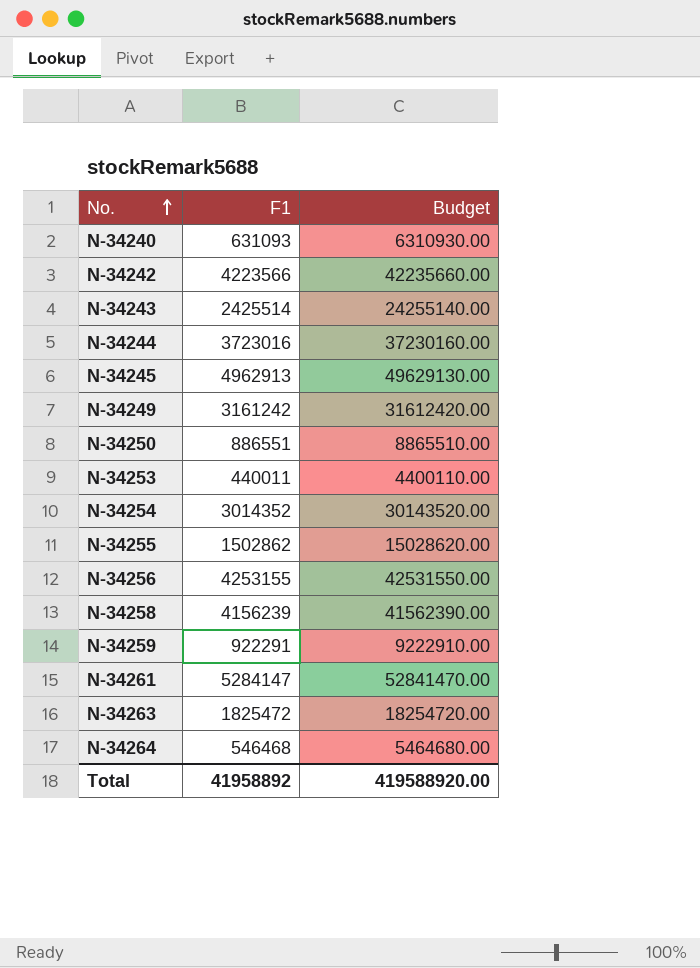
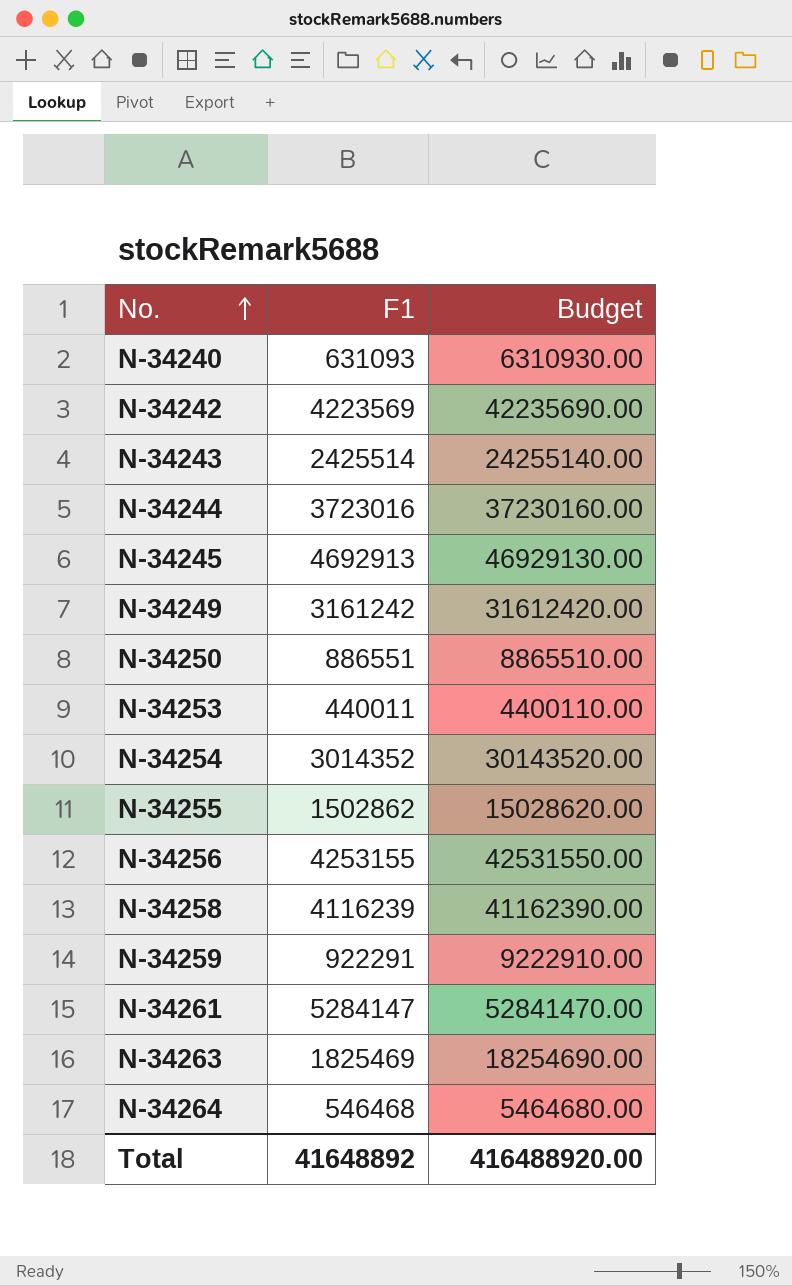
N-34242 | F1: 4223566 -> 4223569
N-34242 | Budget: 42235660.00 -> 42235690.00
N-34245 | F1: 4962913 -> 4692913
N-34245 | Budget: 49629130.00 -> 46929130.00
N-34258 | F1: 4156239 -> 4116239
N-34258 | Budget: 41562390.00 -> 41162390.00
N-34263 | F1: 1825472 -> 1825469
N-34263 | Budget: 18254720.00 -> 18254690.00
Total | F1: 41958892 -> 41648892
Total | Budget: 419588920.00 -> 416488920.00

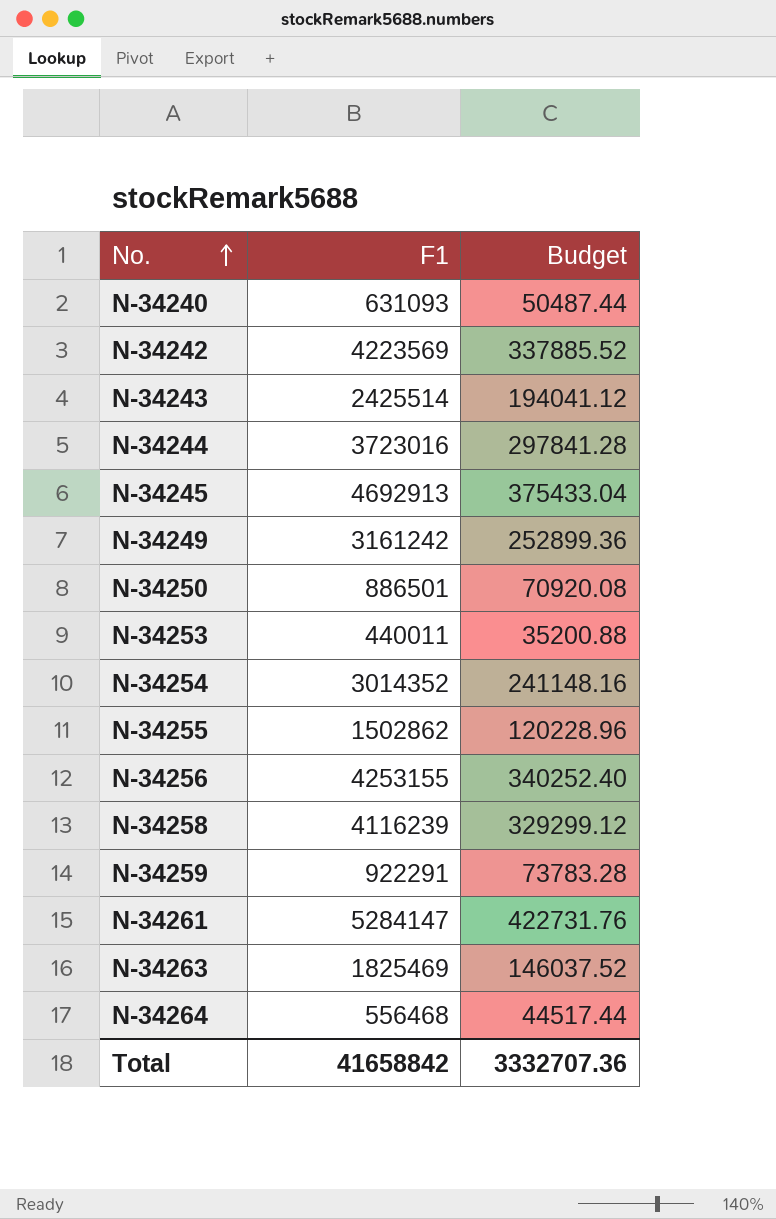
column Budget | formula: [F1] * 10 -> [F1] * 0.08
N-34250 | F1: 886551 -> 886501
N-34264 | F1: 546468 -> 556468
Total | F1: 41648892 -> 41658842
Total | Budget: 416488920.00 -> 3332707.36

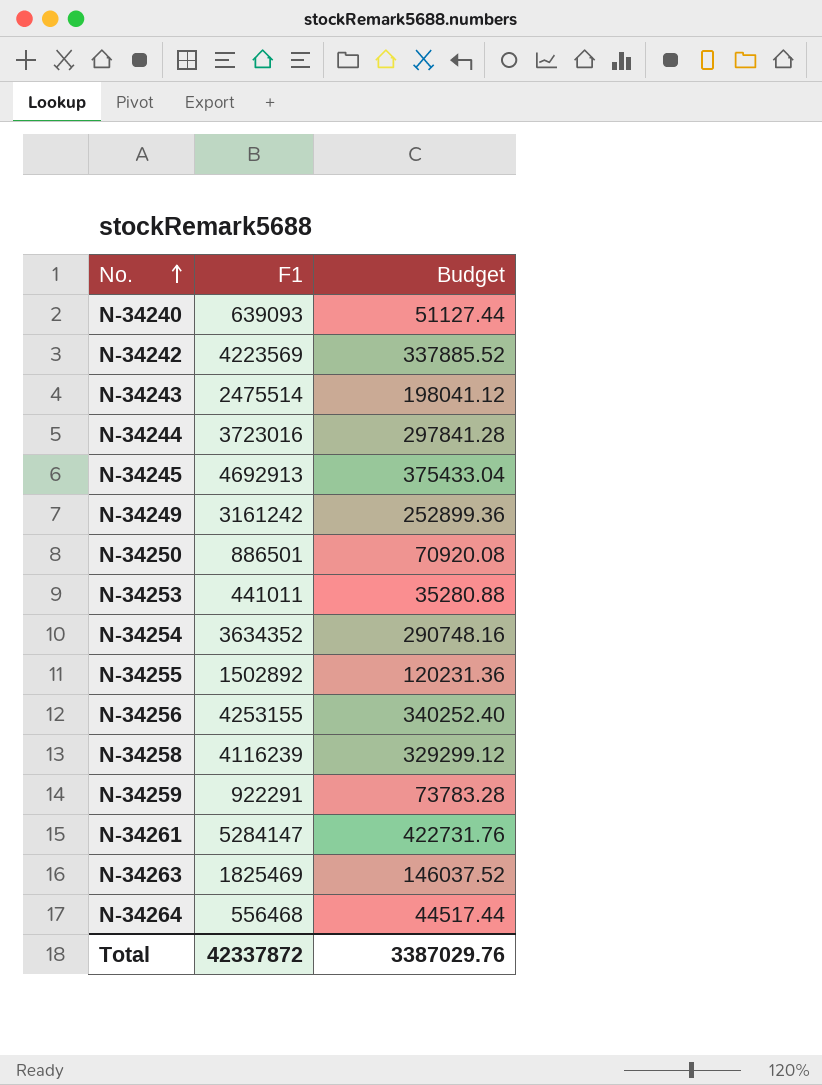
N-34240 | F1: 631093 -> 639093
N-34240 | Budget: 50487.44 -> 51127.44
N-34243 | F1: 2425514 -> 2475514
N-34243 | Budget: 194041.12 -> 198041.12
N-34253 | F1: 440011 -> 441011
N-34253 | Budget: 35200.88 -> 35280.88
N-34254 | F1: 3014352 -> 3634352
N-34254 | Budget: 241148.16 -> 290748.16
N-34255 | F1: 1502862 -> 1502892
N-34255 | Budget: 120228.96 -> 120231.36
Total | F1: 41658842 -> 42337872
Total | Budget: 3332707.36 -> 3387029.76

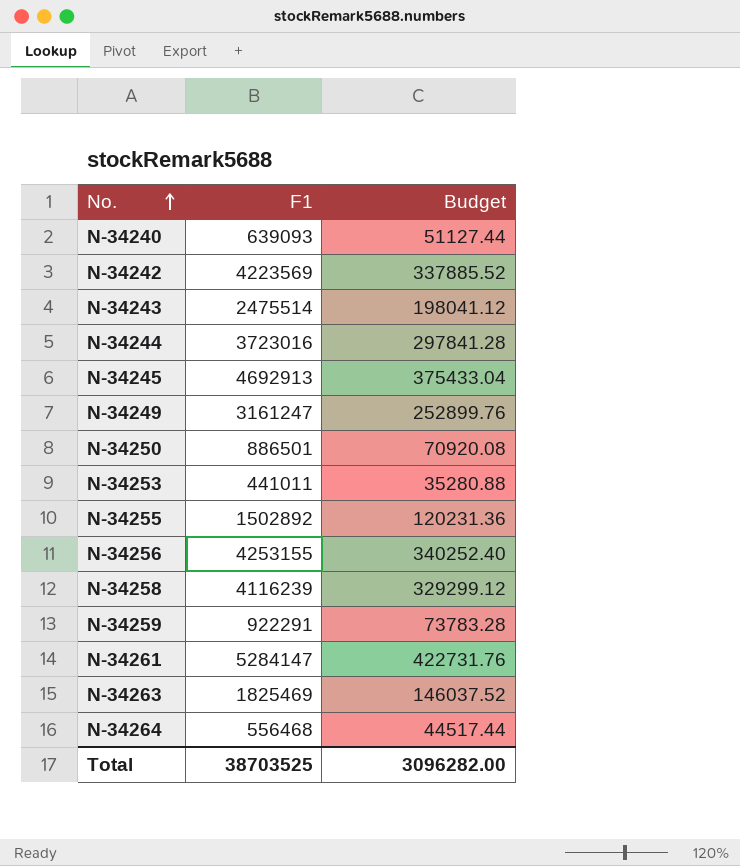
row N-34254: 3634352 | 290748.16 -> none
N-34249 | F1: 3161242 -> 3161247
N-34249 | Budget: 252899.36 -> 252899.76
Total | F1: 42337872 -> 38703525
Total | Budget: 3387029.76 -> 3096282.00

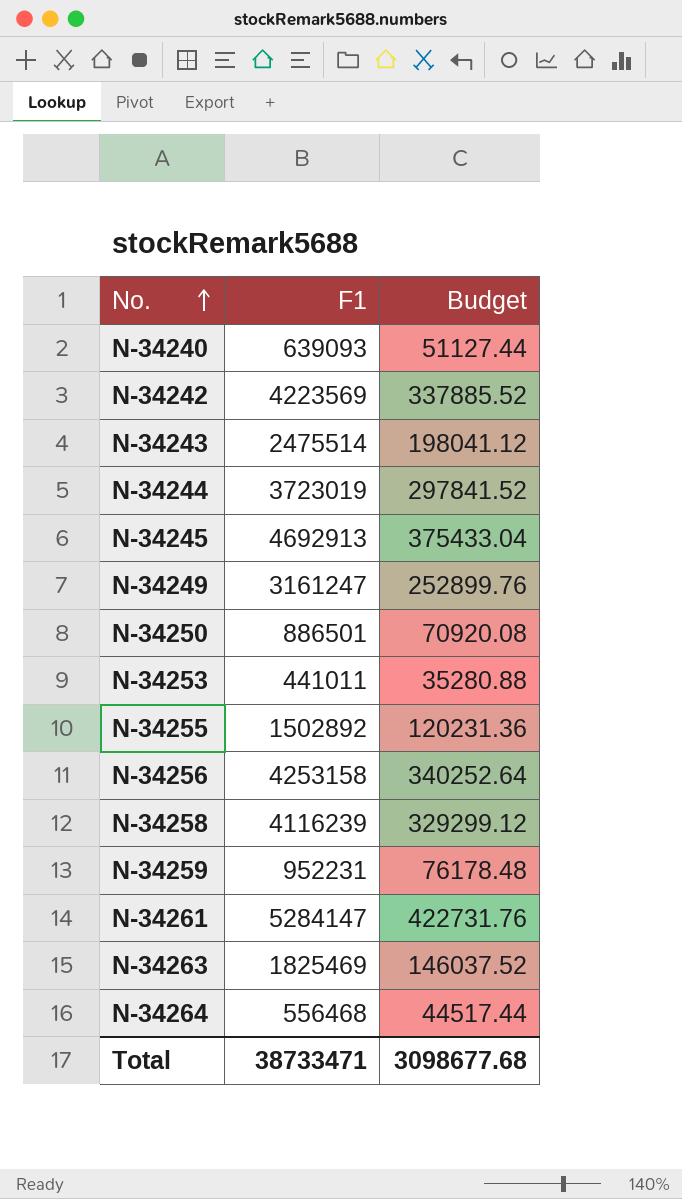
N-34244 | F1: 3723016 -> 3723019
N-34244 | Budget: 297841.28 -> 297841.52
N-34256 | F1: 4253155 -> 4253158
N-34256 | Budget: 340252.40 -> 340252.64
N-34259 | F1: 922291 -> 952231
N-34259 | Budget: 73783.28 -> 76178.48
Total | F1: 38703525 -> 38733471
Total | Budget: 3096282.00 -> 3098677.68

